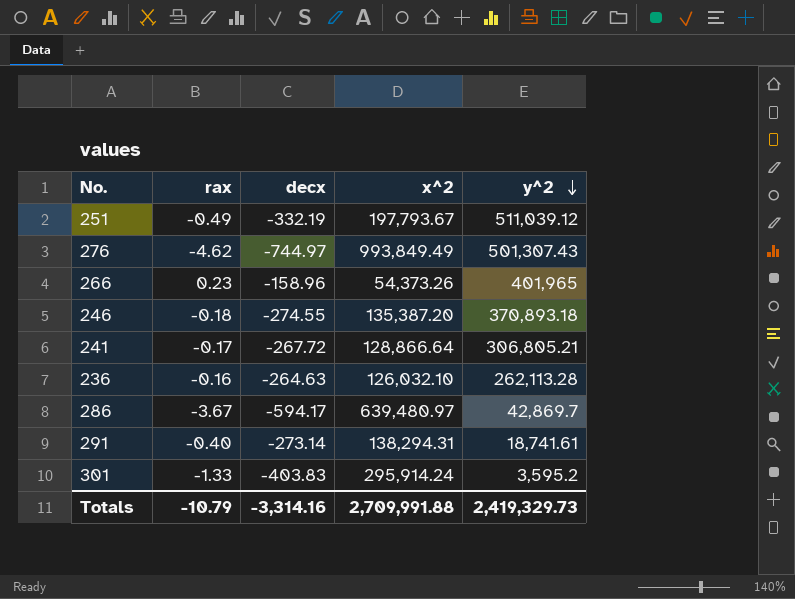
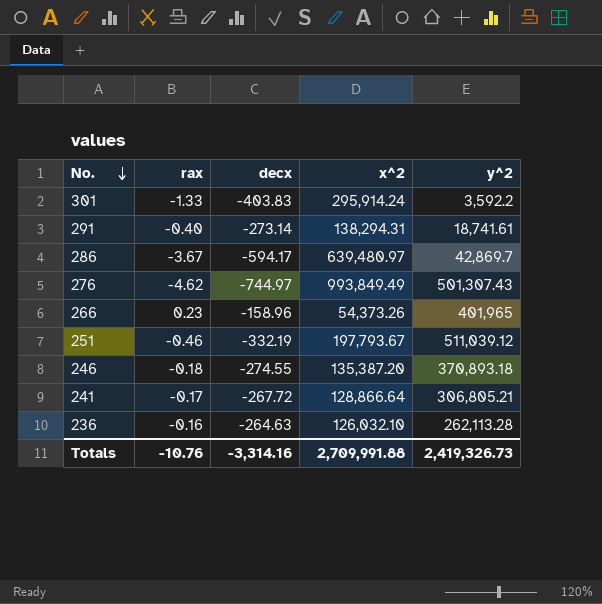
row order: y^2 descending -> No. descending
301 | y^2: 3,595.2 -> 3,592.2
251 | rax: -0.49 -> -0.46
Totals | rax: -10.79 -> -10.76
Totals | y^2: 2,419,329.73 -> 2,419,326.73

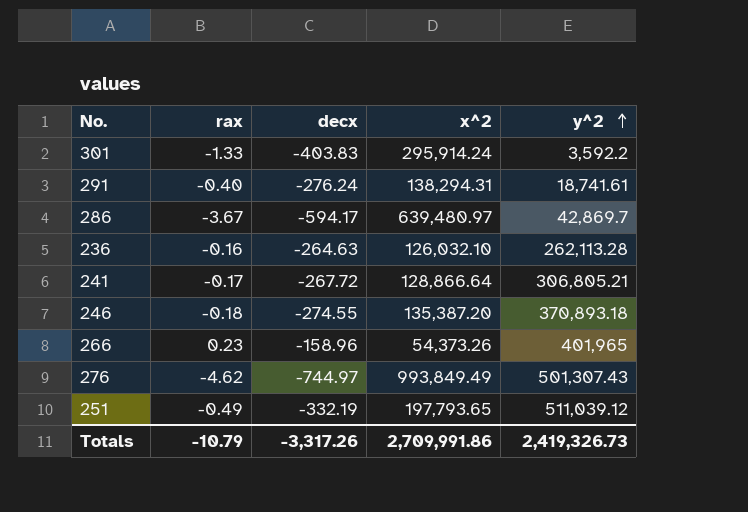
row order: No. descending -> y^2 ascending
291 | decx: -273.14 -> -276.24
251 | rax: -0.46 -> -0.49
251 | x^2: 197,793.67 -> 197,793.65
Totals | rax: -10.76 -> -10.79
Totals | decx: -3,314.16 -> -3,317.26
Totals | x^2: 2,709,991.88 -> 2,709,991.86

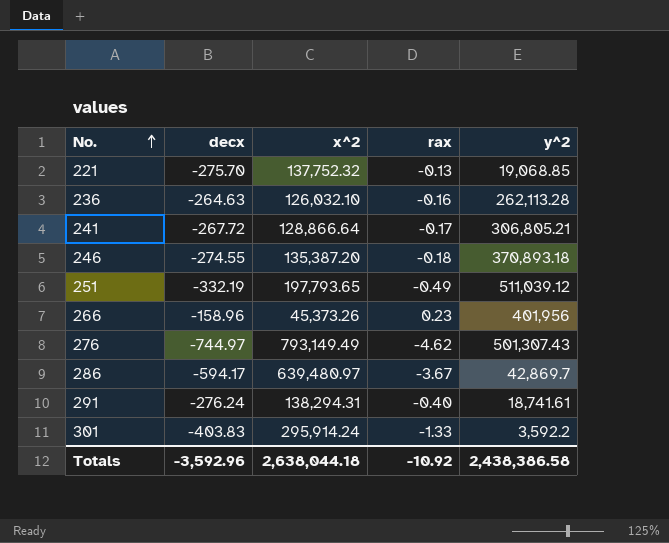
row order: y^2 ascending -> No. ascending
column rax | position: 2 -> 4
row 221: none -> -275.70 | 137,752.32 | -0.13 | 19,068.85
266 | x^2: 54,373.26 -> 45,373.26
266 | y^2: 401,965 -> 401,956
276 | x^2: 993,849.49 -> 793,149.49
Totals | decx: -3,317.26 -> -3,592.96
Totals | x^2: 2,709,991.86 -> 2,638,044.18
Totals | rax: -10.79 -> -10.92
Totals | y^2: 2,419,326.73 -> 2,438,386.58

